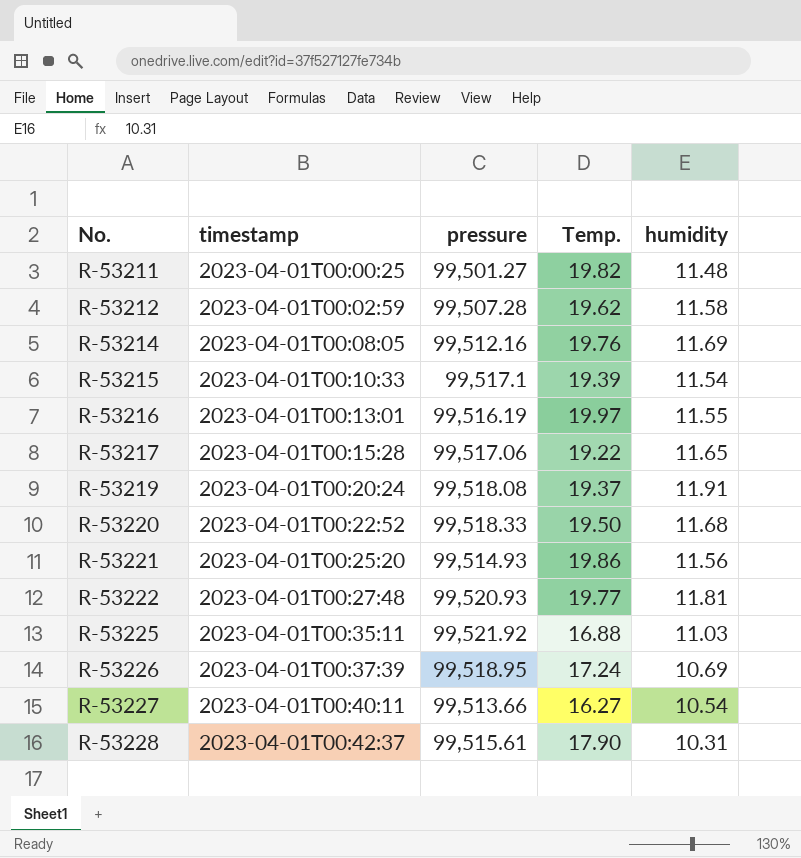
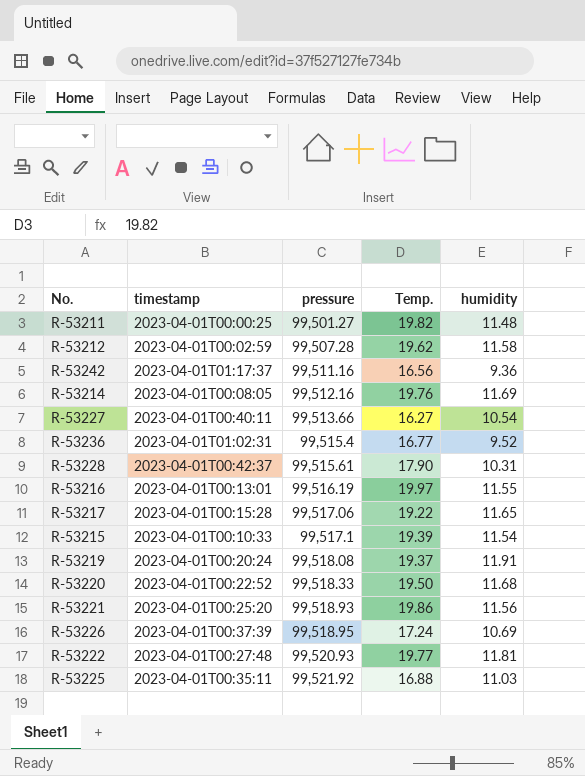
row order: No. ascending -> pressure ascending
row R-53242: none -> 2023-04-01T01:17:37 | 99,511.16 | 16.56 | 9.36
row R-53236: none -> 2023-04-01T01:02:31 | 99,515.4 | 16.77 | 9.52
R-53221 | pressure: 99,514.93 -> 99,518.93

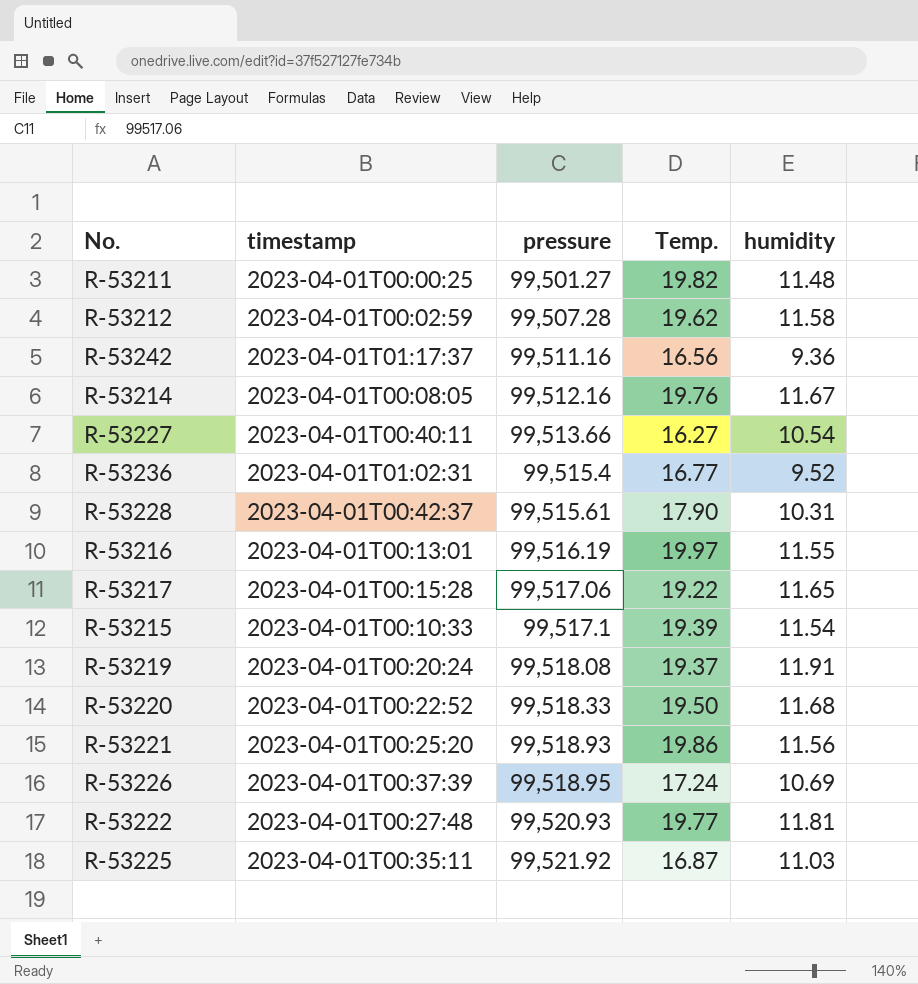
R-53214 | humidity: 11.69 -> 11.67
R-53225 | Temp.: 16.88 -> 16.87

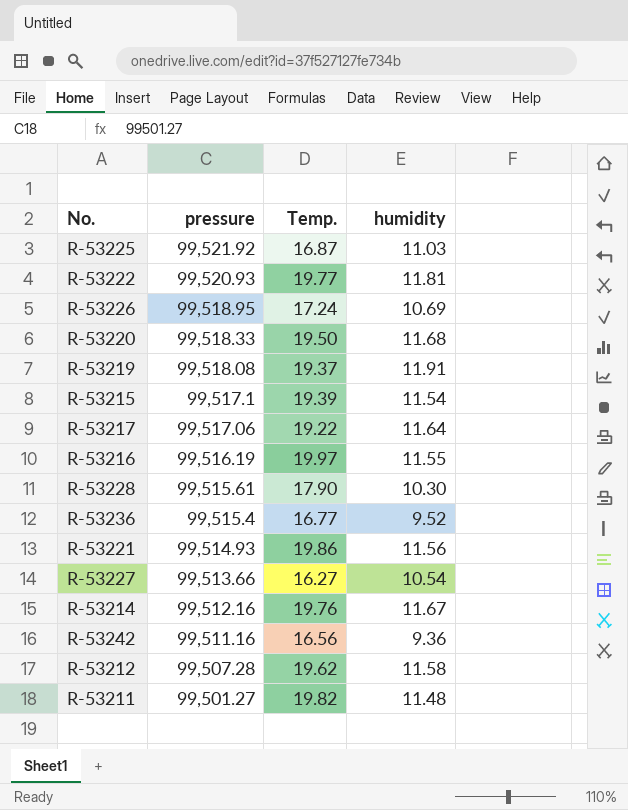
row order: pressure ascending -> pressure descending
column timestamp | position: 2 -> none
R-53217 | humidity: 11.65 -> 11.64
R-53228 | humidity: 10.31 -> 10.30
R-53221 | pressure: 99,518.93 -> 99,514.93

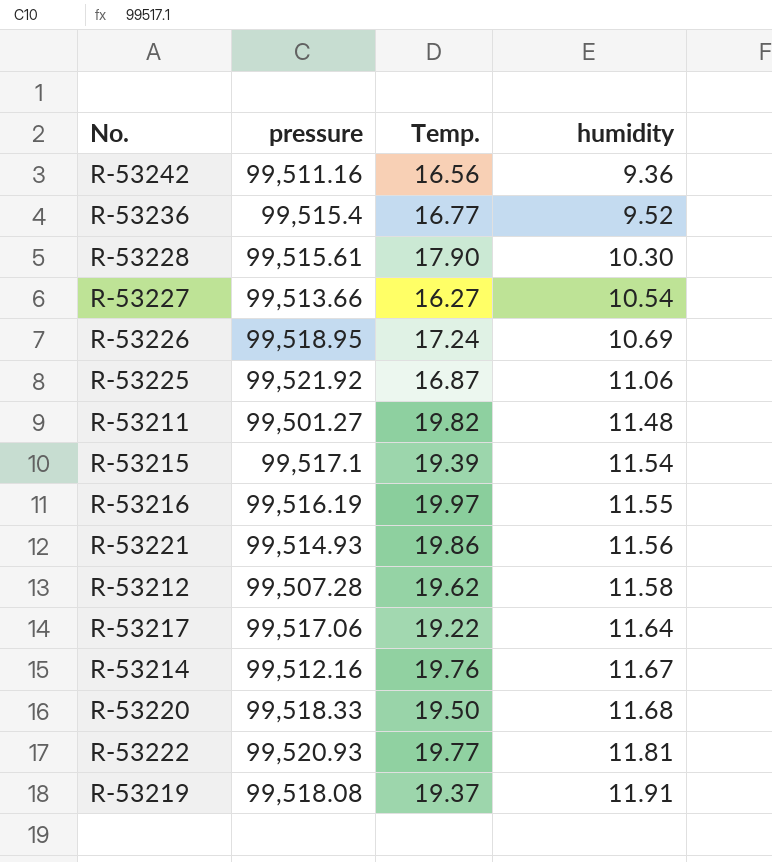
row order: pressure descending -> humidity ascending
R-53225 | humidity: 11.03 -> 11.06

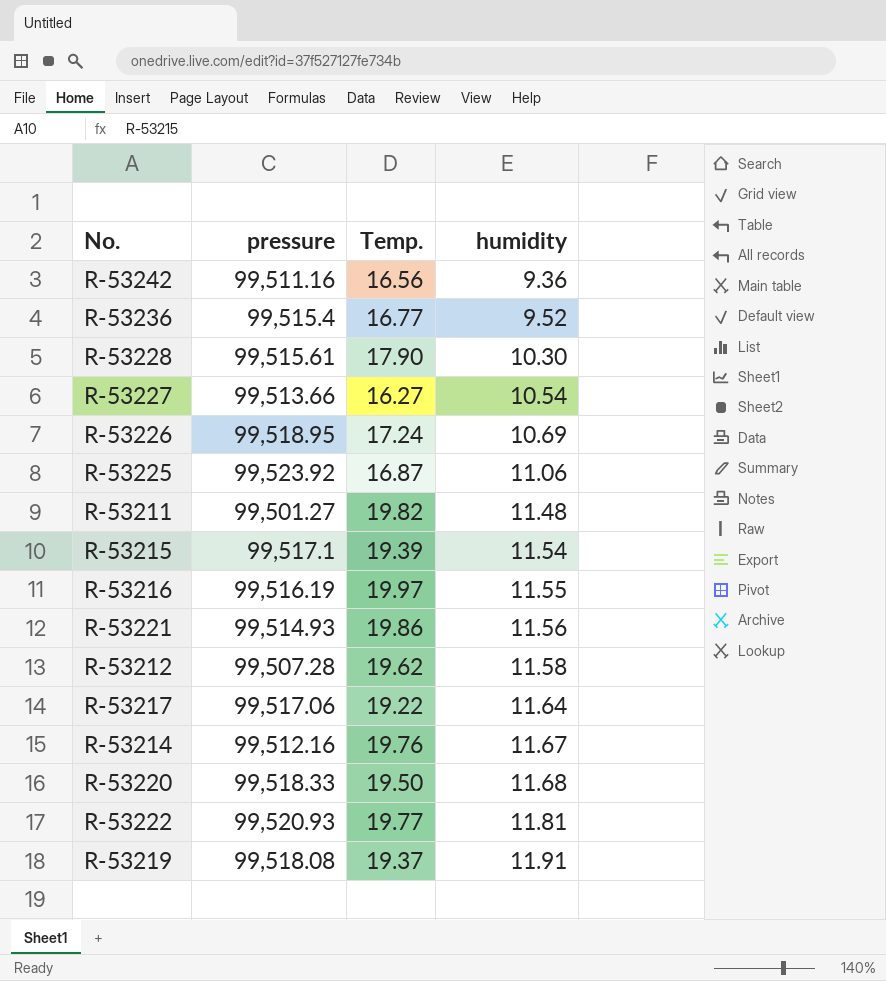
R-53225 | pressure: 99,521.92 -> 99,523.92

